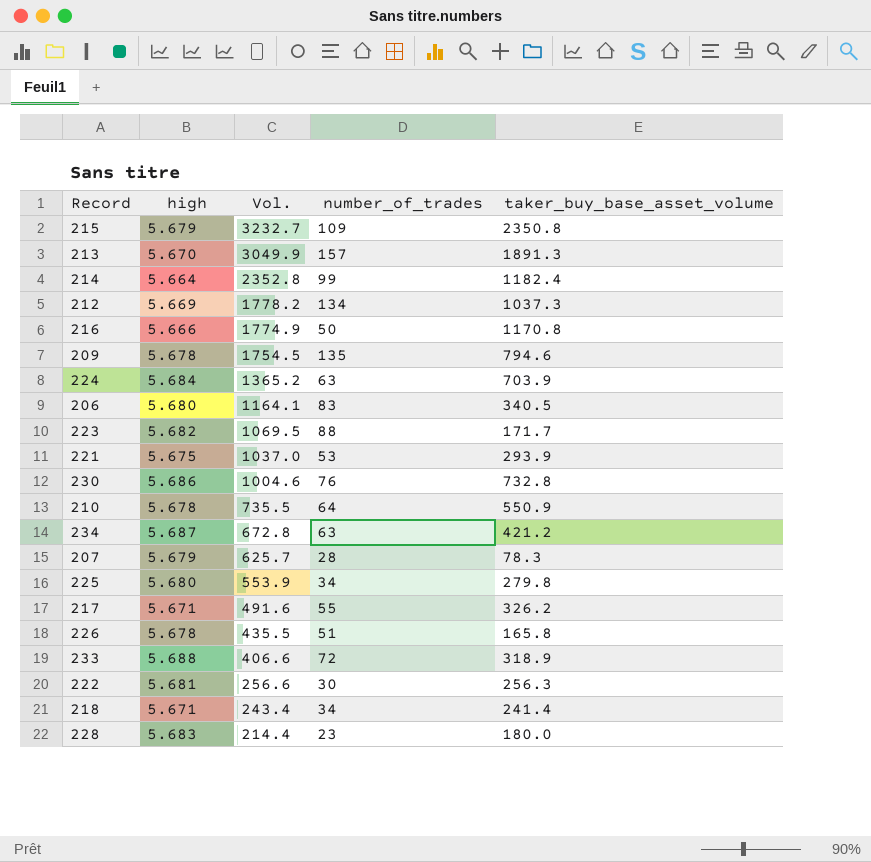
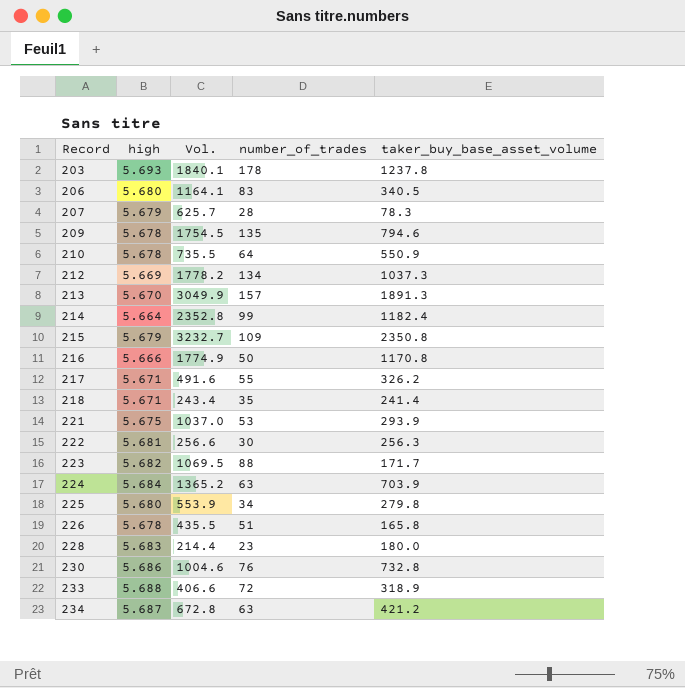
row order: Vol. descending -> Record ascending
row 203: none -> 5.693 | 1840.1 | 178 | 1237.8
218 | number_of_trades: 34 -> 35

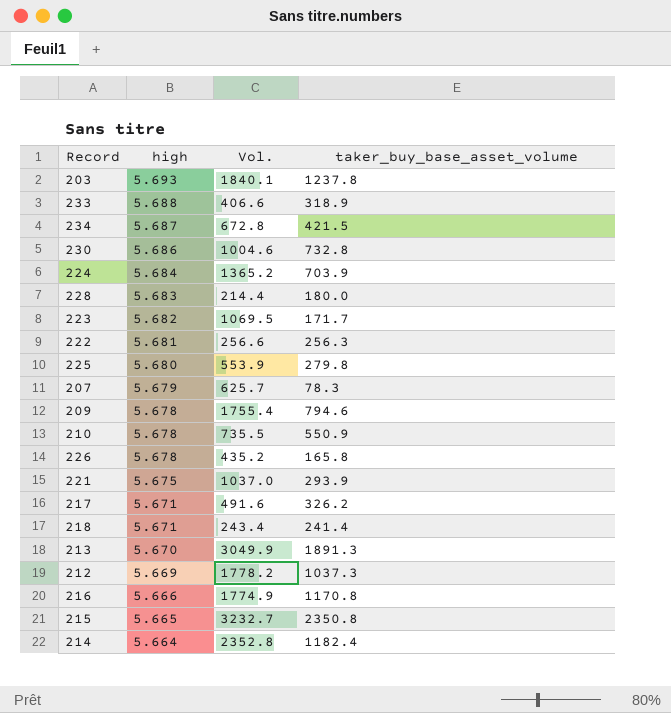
row order: Record ascending -> high descending
column number_of_trades | position: 4 -> none
row 206: 5.680 | 1164.1 | 83 | 340.5 -> none
234 | taker_buy_base_asset_volume: 421.2 -> 421.5
209 | Vol.: 1754.5 -> 1755.4
226 | Vol.: 435.5 -> 435.2
215 | high: 5.679 -> 5.665

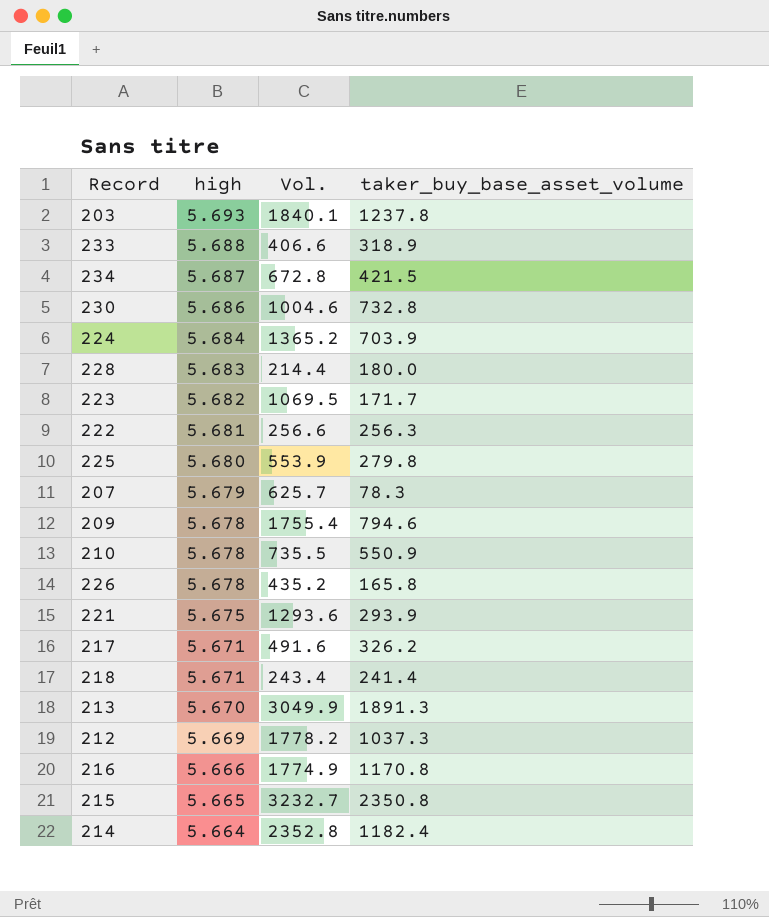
221 | Vol.: 1037.0 -> 1293.6

